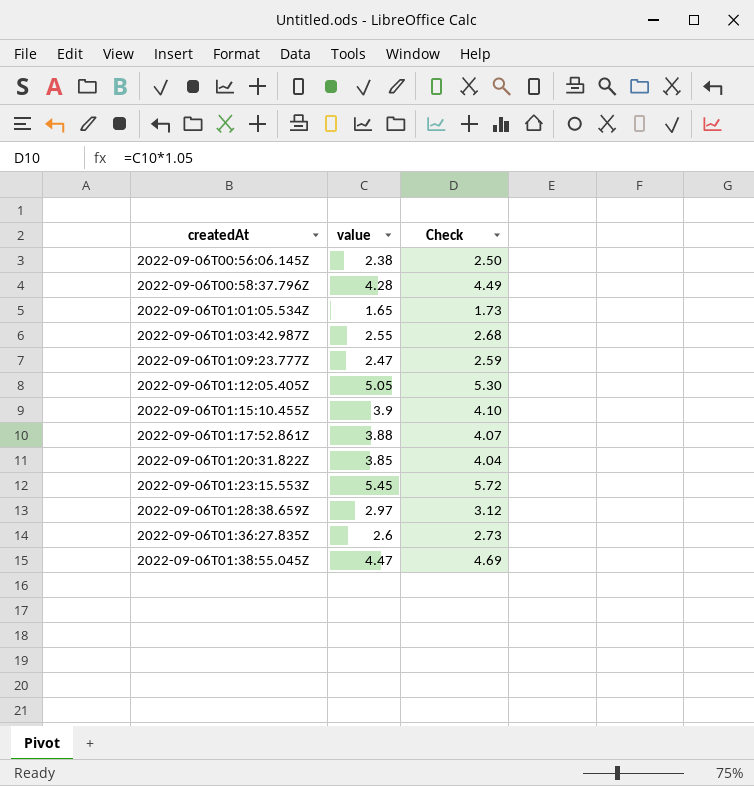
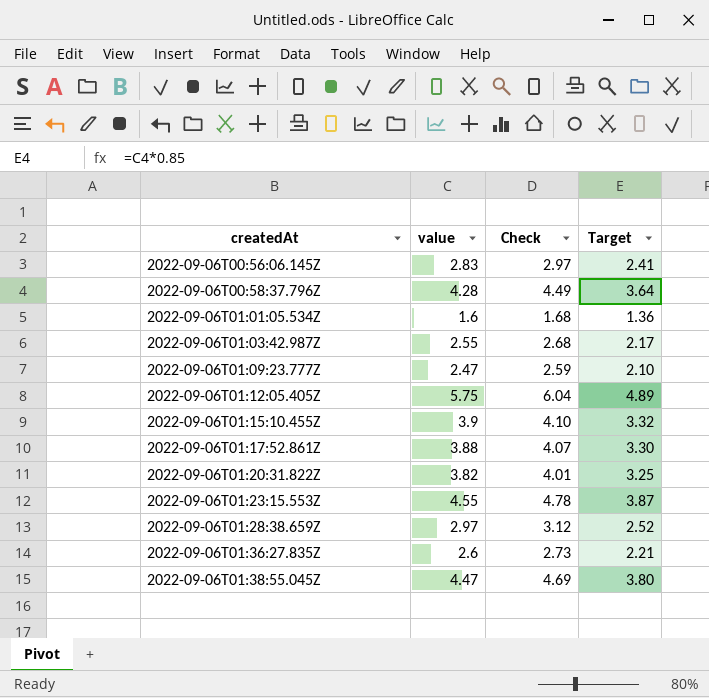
column Target | formula: none -> [value] * 0.85
2022-09-06T00:56:06.145Z | value: 2.38 -> 2.83
2022-09-06T00:56:06.145Z | Check: 2.50 -> 2.97
2022-09-06T01:01:05.534Z | value: 1.65 -> 1.6
2022-09-06T01:01:05.534Z | Check: 1.73 -> 1.68
2022-09-06T01:12:05.405Z | value: 5.05 -> 5.75
2022-09-06T01:12:05.405Z | Check: 5.30 -> 6.04
2022-09-06T01:20:31.822Z | value: 3.85 -> 3.82
2022-09-06T01:20:31.822Z | Check: 4.04 -> 4.01
2022-09-06T01:23:15.553Z | value: 5.45 -> 4.55
2022-09-06T01:23:15.553Z | Check: 5.72 -> 4.78

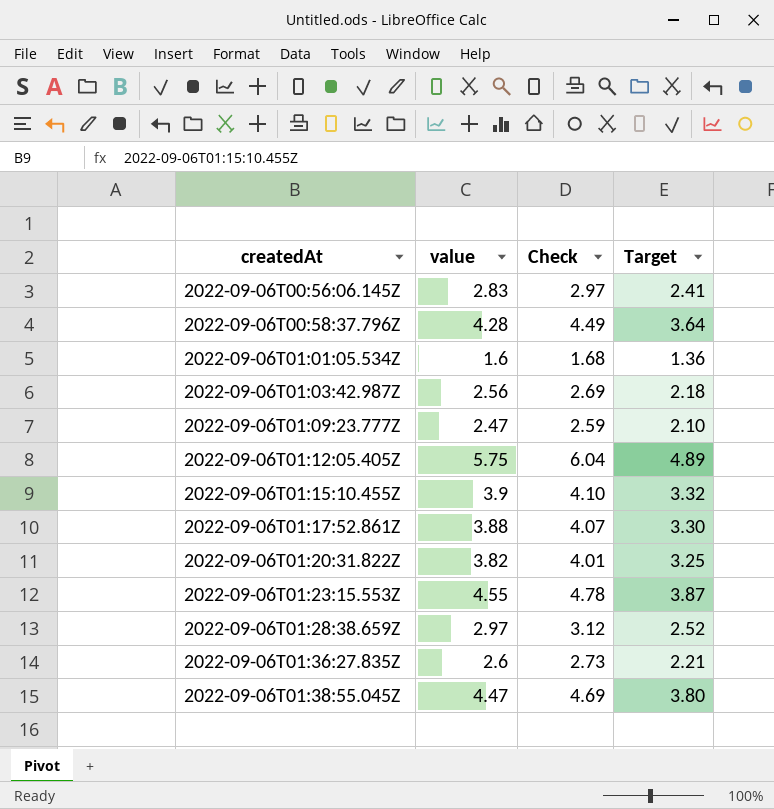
2022-09-06T01:03:42.987Z | value: 2.55 -> 2.56
2022-09-06T01:03:42.987Z | Check: 2.68 -> 2.69
2022-09-06T01:03:42.987Z | Target: 2.17 -> 2.18

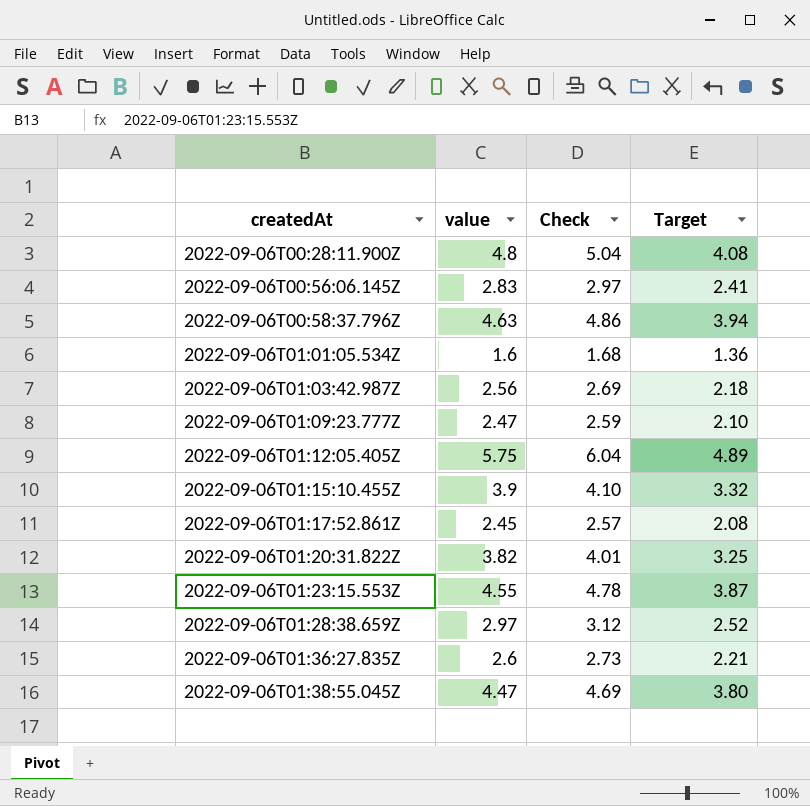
row 2022-09-06T00:28:11.900Z: none -> 4.8 | 5.04 | 4.08
2022-09-06T00:58:37.796Z | value: 4.28 -> 4.63
2022-09-06T00:58:37.796Z | Check: 4.49 -> 4.86
2022-09-06T00:58:37.796Z | Target: 3.64 -> 3.94
2022-09-06T01:17:52.861Z | value: 3.88 -> 2.45
2022-09-06T01:17:52.861Z | Check: 4.07 -> 2.57
2022-09-06T01:17:52.861Z | Target: 3.30 -> 2.08

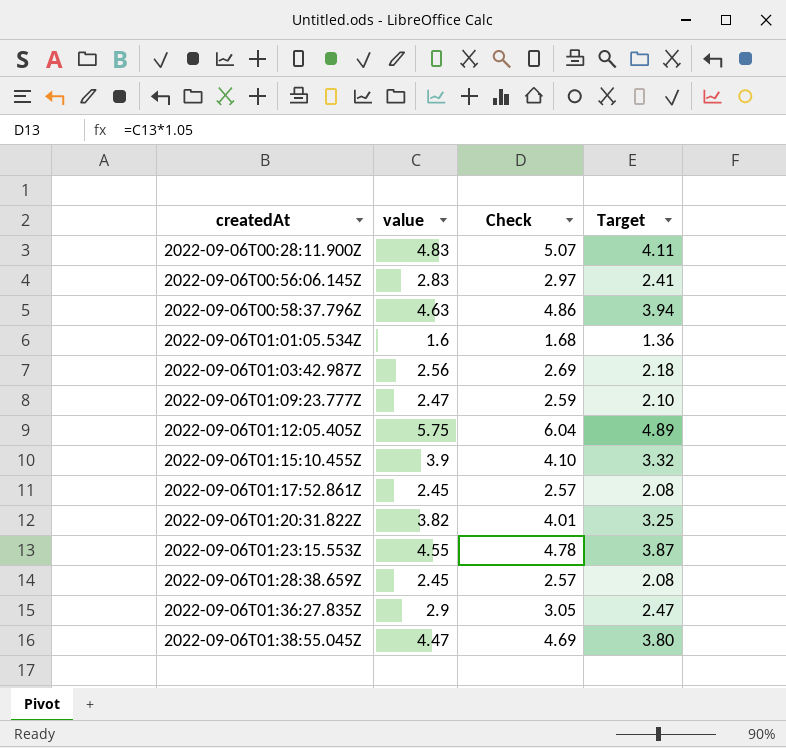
2022-09-06T00:28:11.900Z | value: 4.8 -> 4.83
2022-09-06T00:28:11.900Z | Check: 5.04 -> 5.07
2022-09-06T00:28:11.900Z | Target: 4.08 -> 4.11
2022-09-06T01:28:38.659Z | value: 2.97 -> 2.45
2022-09-06T01:28:38.659Z | Check: 3.12 -> 2.57
2022-09-06T01:28:38.659Z | Target: 2.52 -> 2.08
2022-09-06T01:36:27.835Z | value: 2.6 -> 2.9
2022-09-06T01:36:27.835Z | Check: 2.73 -> 3.05
2022-09-06T01:36:27.835Z | Target: 2.21 -> 2.47

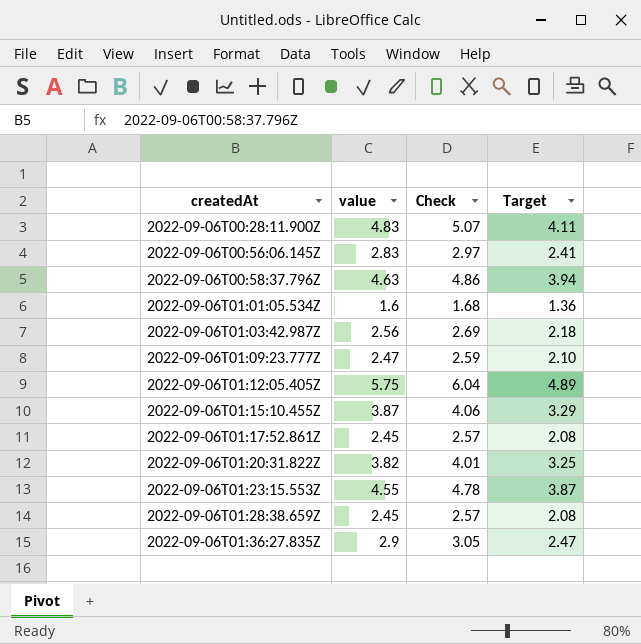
row 2022-09-06T01:38:55.045Z: 4.47 | 4.69 | 3.80 -> none
2022-09-06T01:15:10.455Z | value: 3.9 -> 3.87
2022-09-06T01:15:10.455Z | Check: 4.10 -> 4.06
2022-09-06T01:15:10.455Z | Target: 3.32 -> 3.29

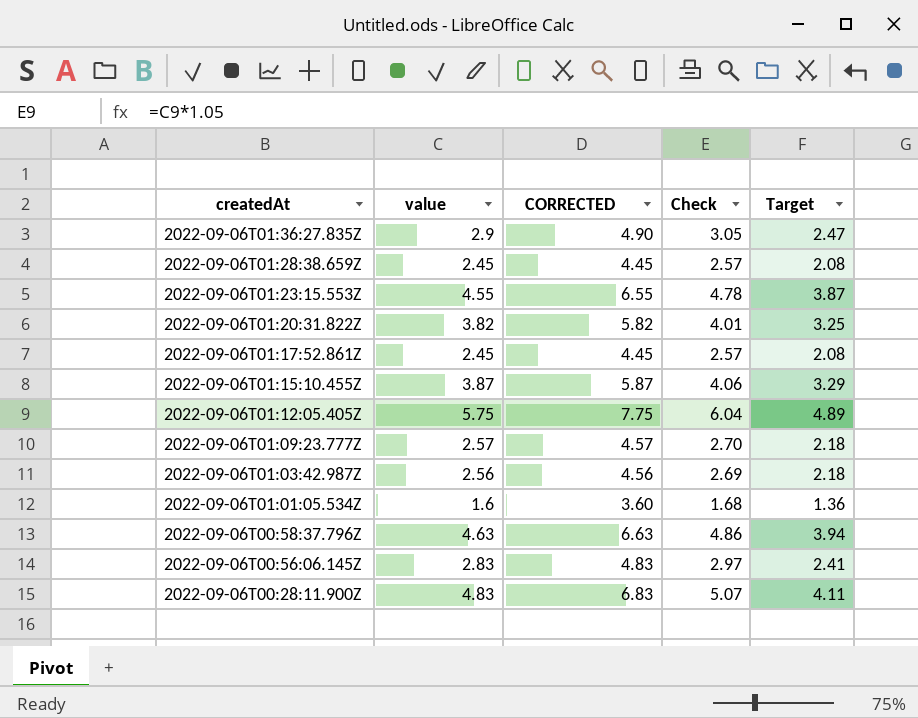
row order: createdAt ascending -> createdAt descending
column CORRECTED | formula: none -> [value] + 2
2022-09-06T01:09:23.777Z | value: 2.47 -> 2.57
2022-09-06T01:09:23.777Z | Check: 2.59 -> 2.70
2022-09-06T01:09:23.777Z | Target: 2.10 -> 2.18

